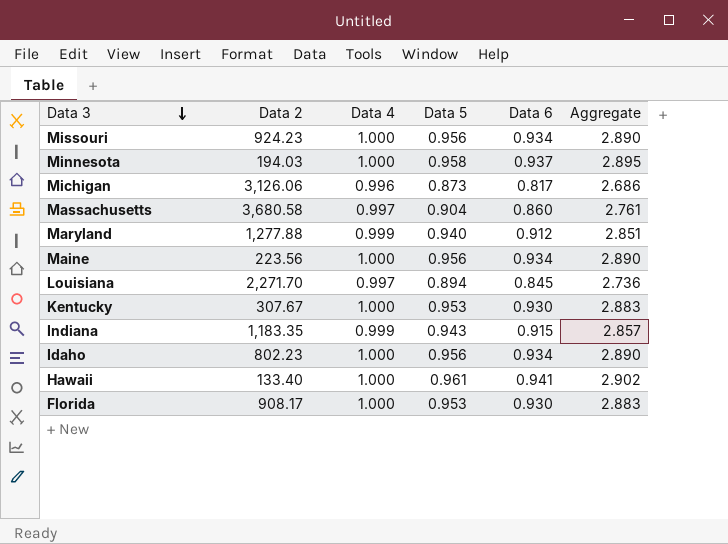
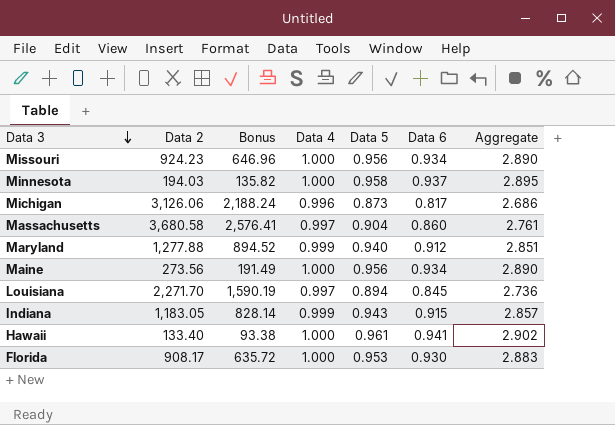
column Bonus | formula: none -> [Data 2] * 0.7
row Kentucky: 307.67 | 1.000 | 0.953 | 0.930 | 2.883 -> none
row Idaho: 802.23 | 1.000 | 0.956 | 0.934 | 2.890 -> none
Maine | Data 2: 223.56 -> 273.56
Indiana | Data 2: 1,183.35 -> 1,183.05

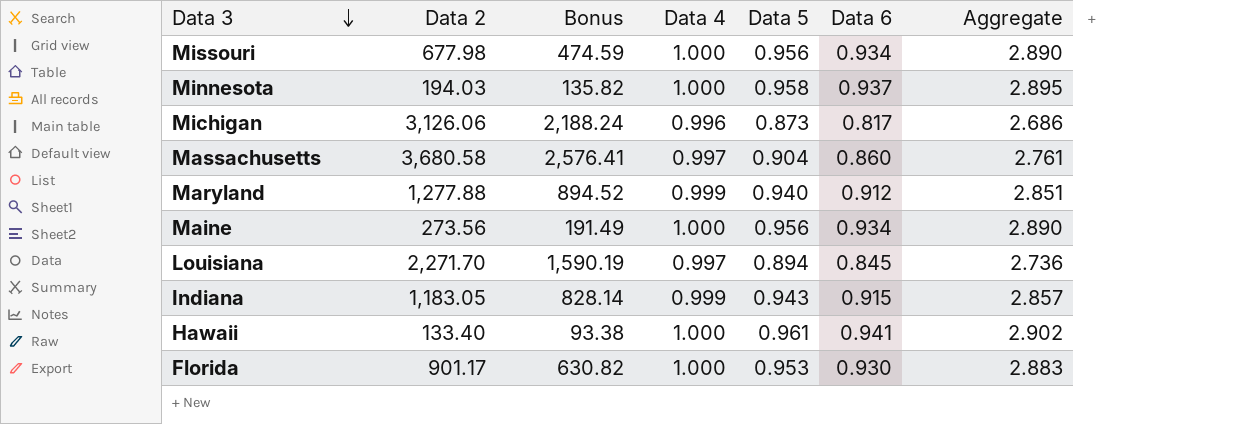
Missouri | Data 2: 924.23 -> 677.98
Missouri | Bonus: 646.96 -> 474.59
Florida | Data 2: 908.17 -> 901.17
Florida | Bonus: 635.72 -> 630.82

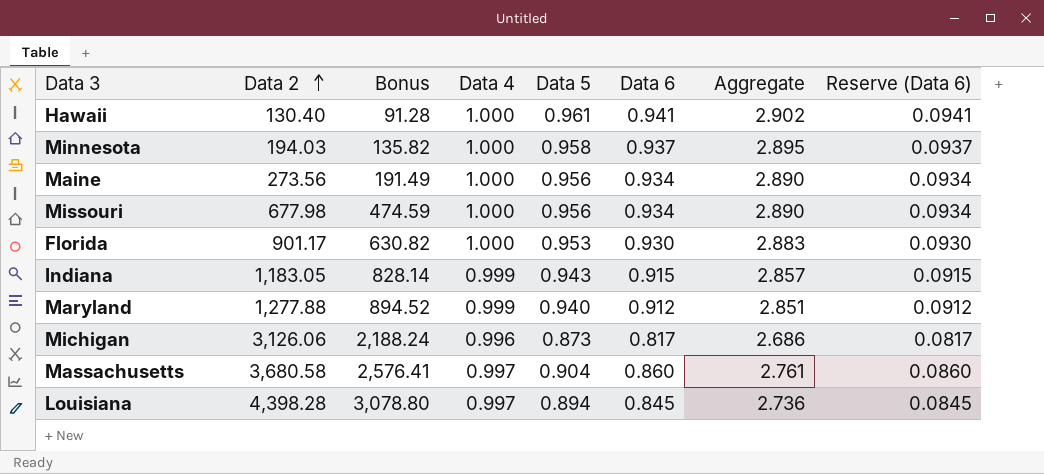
row order: Data 3 descending -> Data 2 ascending
column Reserve (Data 6) | formula: none -> [Data 6] * 0.1
Hawaii | Data 2: 133.40 -> 130.40
Hawaii | Bonus: 93.38 -> 91.28
Louisiana | Data 2: 2,271.70 -> 4,398.28
Louisiana | Bonus: 1,590.19 -> 3,078.80

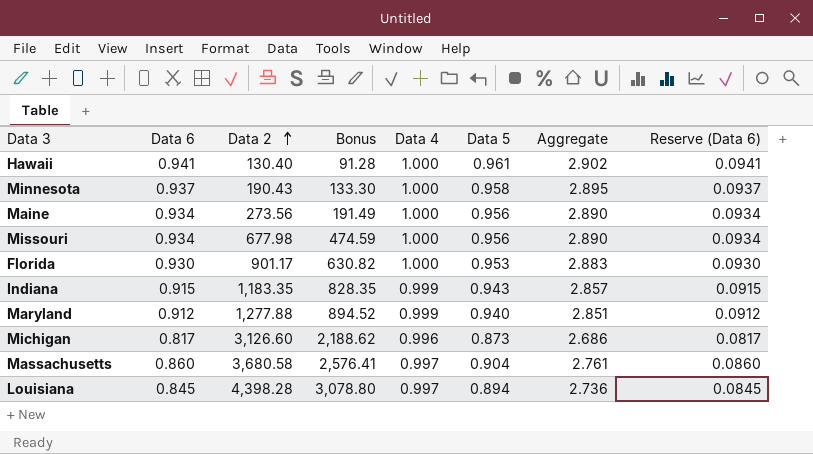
column Data 6 | position: 6 -> 2
Minnesota | Data 2: 194.03 -> 190.43
Minnesota | Bonus: 135.82 -> 133.30
Indiana | Data 2: 1,183.05 -> 1,183.35
Indiana | Bonus: 828.14 -> 828.35
Michigan | Data 2: 3,126.06 -> 3,126.60
Michigan | Bonus: 2,188.24 -> 2,188.62

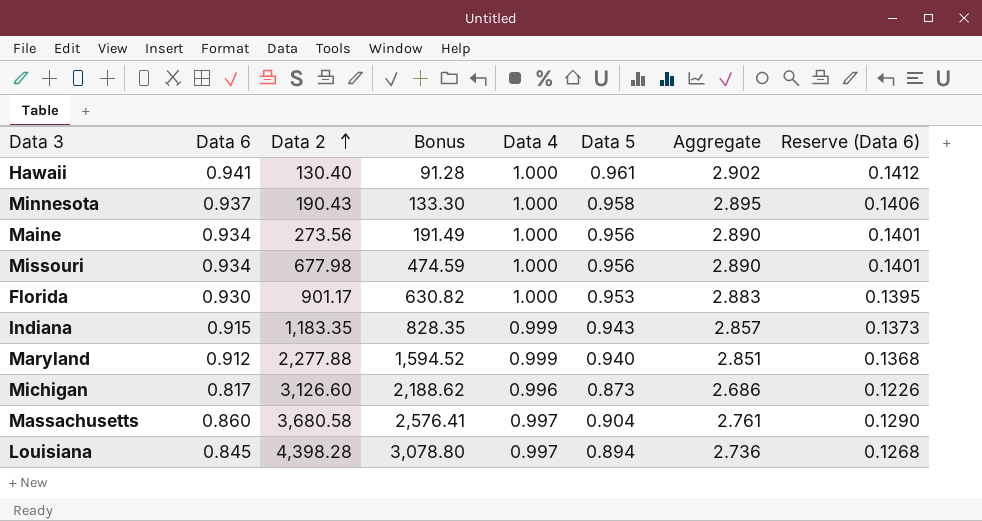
column Reserve (Data 6) | formula: [Data 6] * 0.1 -> [Data 6] * 0.15
Maryland | Data 2: 1,277.88 -> 2,277.88
Maryland | Bonus: 894.52 -> 1,594.52

